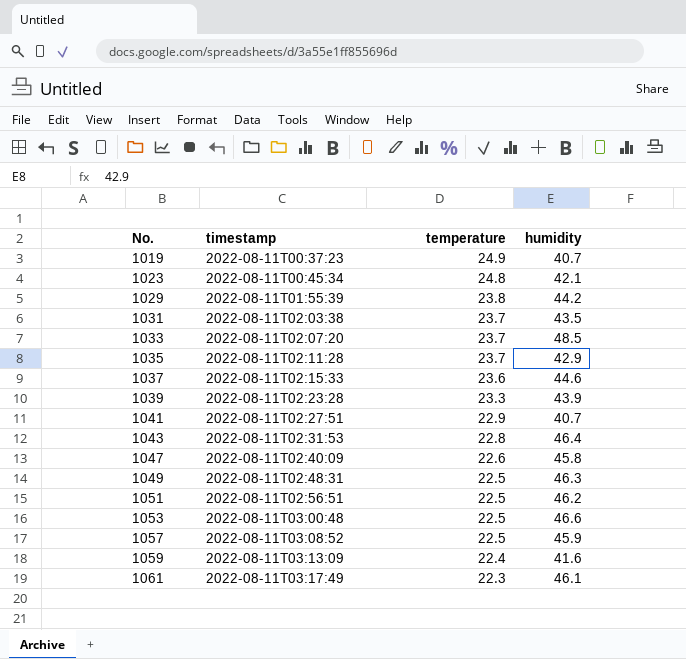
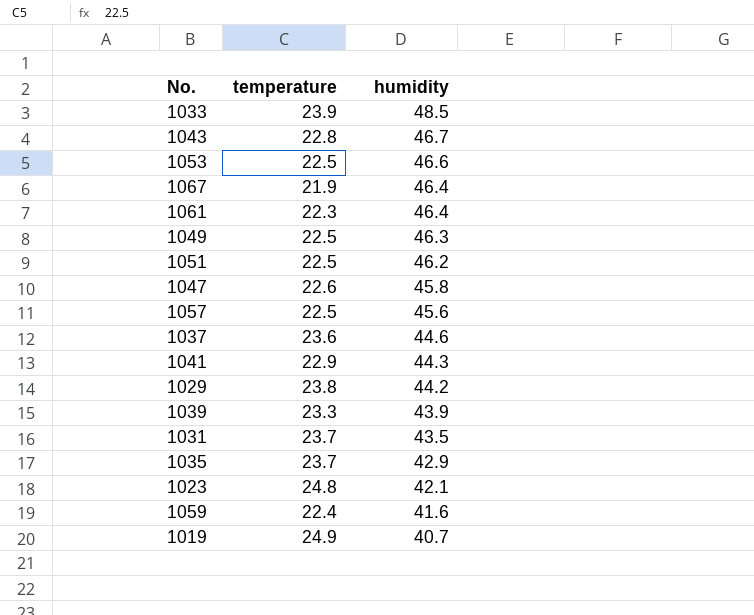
row order: No. ascending -> humidity descending
column timestamp | position: 2 -> none
1033 | temperature: 23.7 -> 23.9
1043 | humidity: 46.4 -> 46.7
row 1067: none -> 21.9 | 46.4
1061 | humidity: 46.1 -> 46.4
1057 | humidity: 45.9 -> 45.6
1041 | humidity: 40.7 -> 44.3

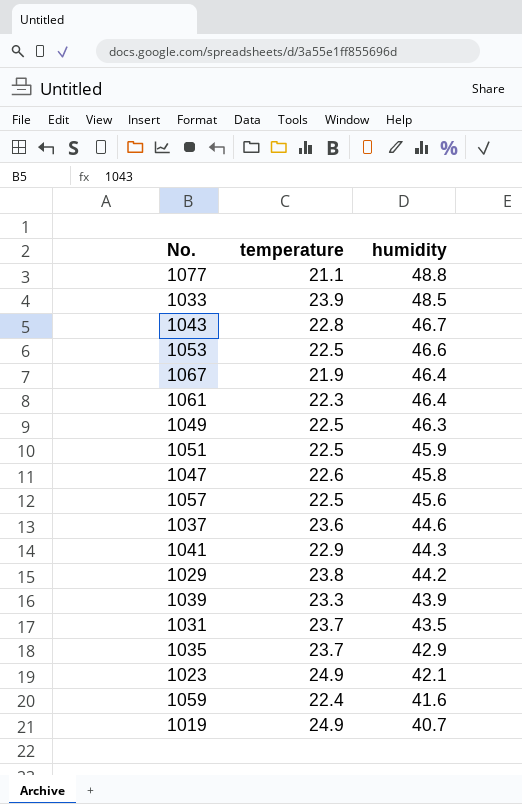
row 1077: none -> 21.1 | 48.8
1051 | humidity: 46.2 -> 45.9
1023 | temperature: 24.8 -> 24.9

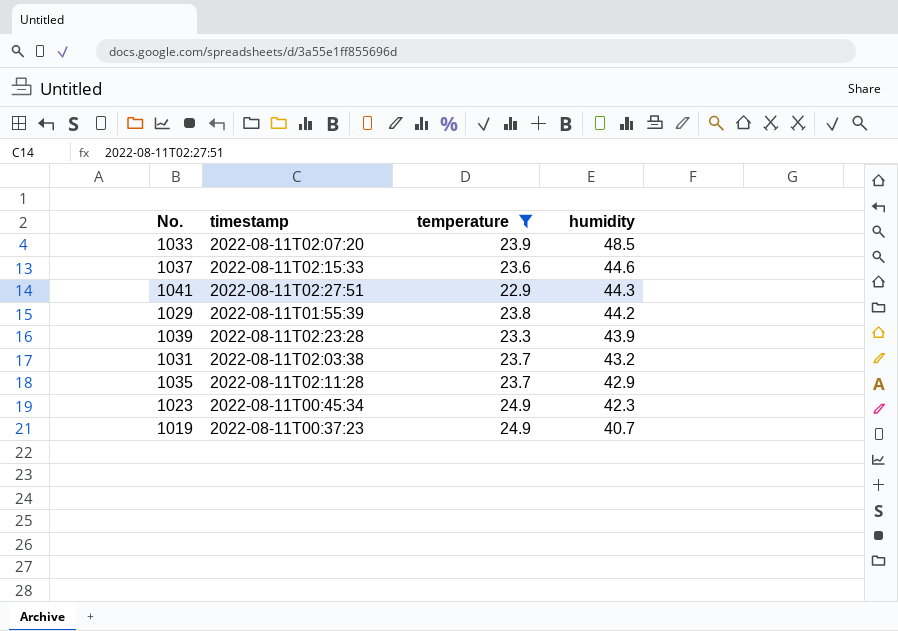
filter: none -> temperature >= 22.9
column timestamp | position: none -> 2
1031 | humidity: 43.5 -> 43.2
1023 | humidity: 42.1 -> 42.3

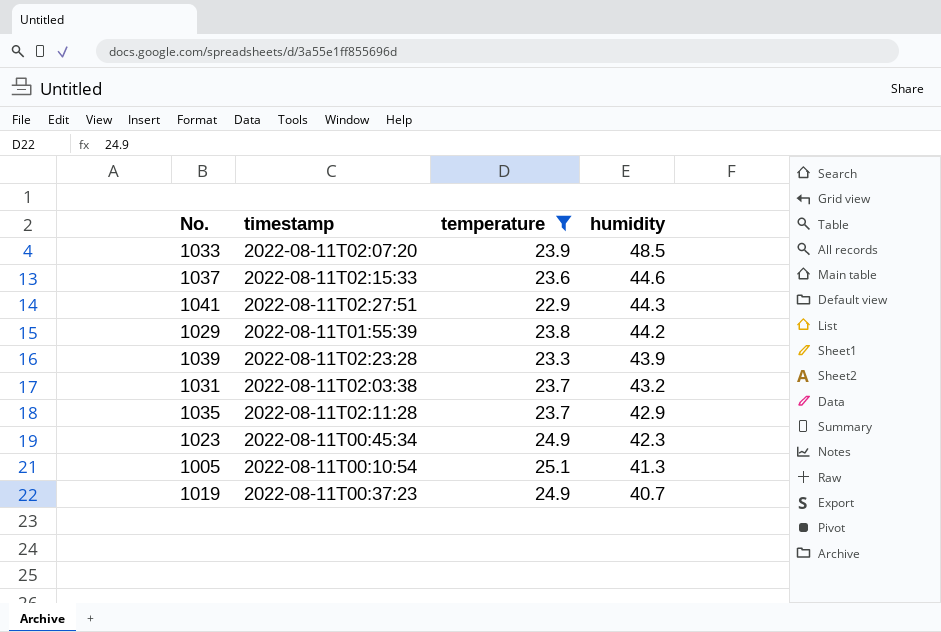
row 1005: none -> 2022-08-11T00:10:54 | 25.1 | 41.3

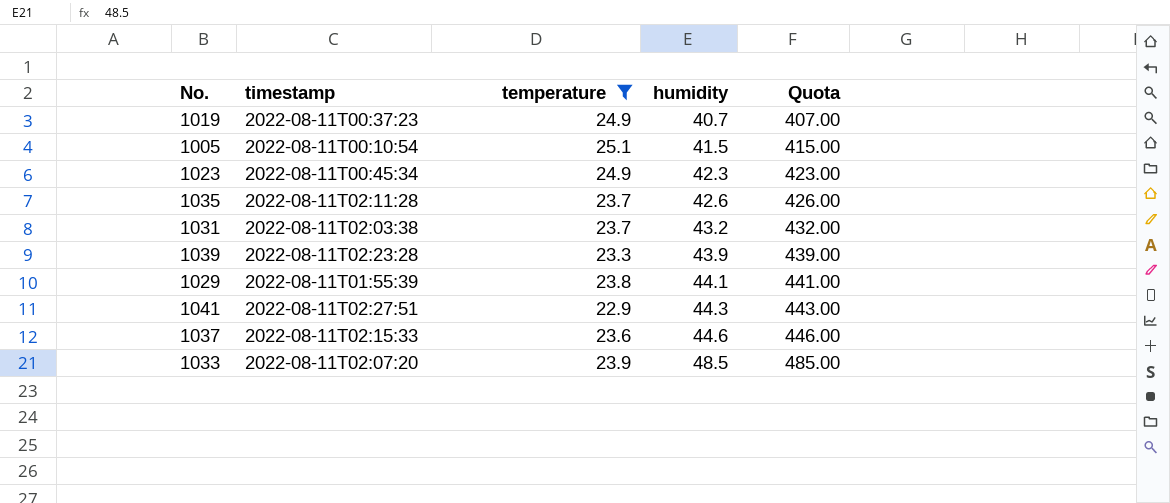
row order: humidity descending -> humidity ascending
column Quota | formula: none -> [humidity] * 10
1005 | humidity: 41.3 -> 41.5
1035 | humidity: 42.9 -> 42.6
1029 | humidity: 44.2 -> 44.1

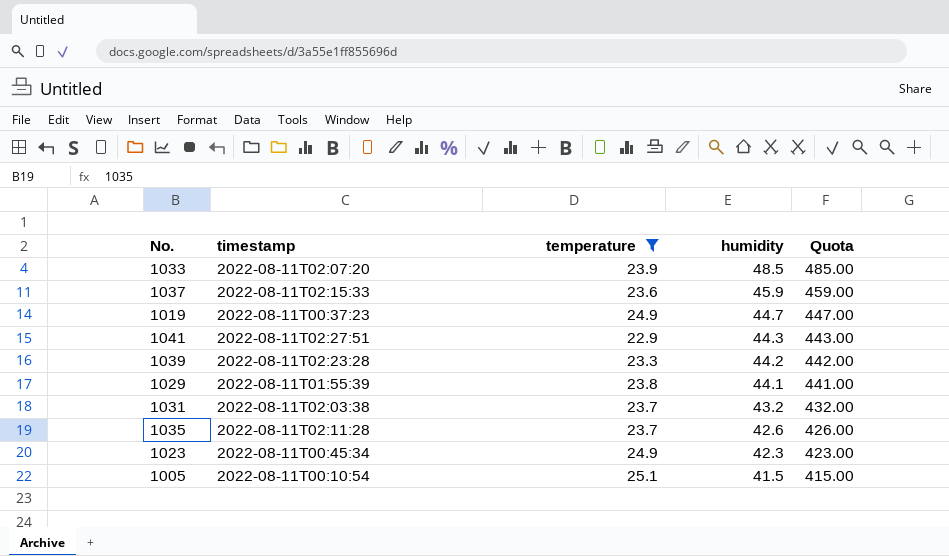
row order: humidity ascending -> humidity descending
1037 | humidity: 44.6 -> 45.9
1037 | Quota: 446.00 -> 459.00
1019 | humidity: 40.7 -> 44.7
1019 | Quota: 407.00 -> 447.00
1039 | humidity: 43.9 -> 44.2
1039 | Quota: 439.00 -> 442.00

